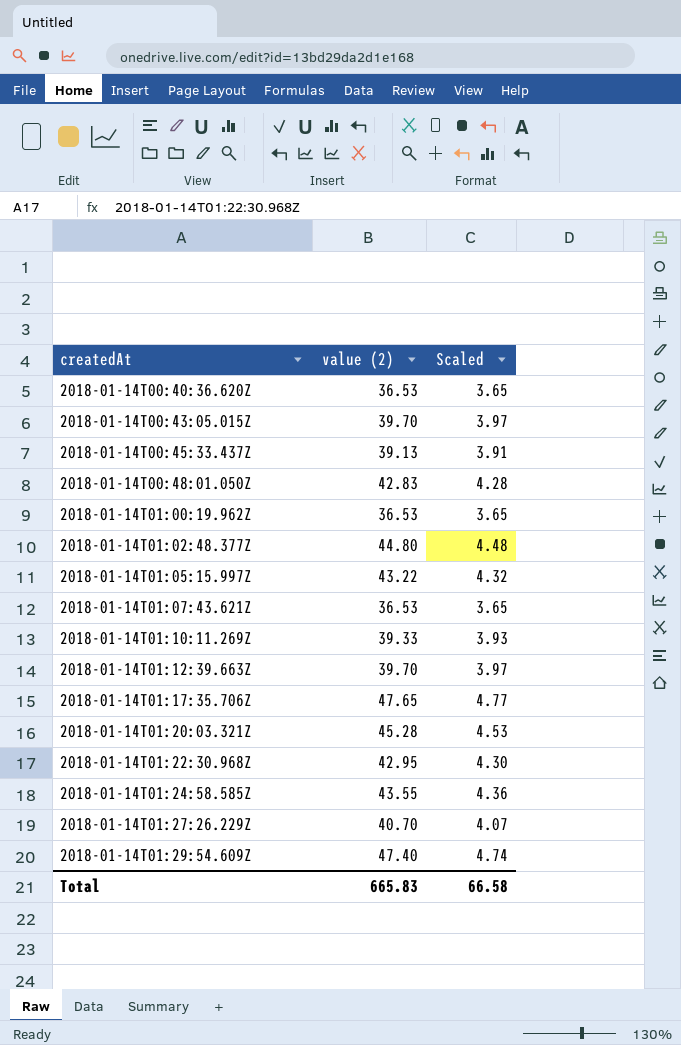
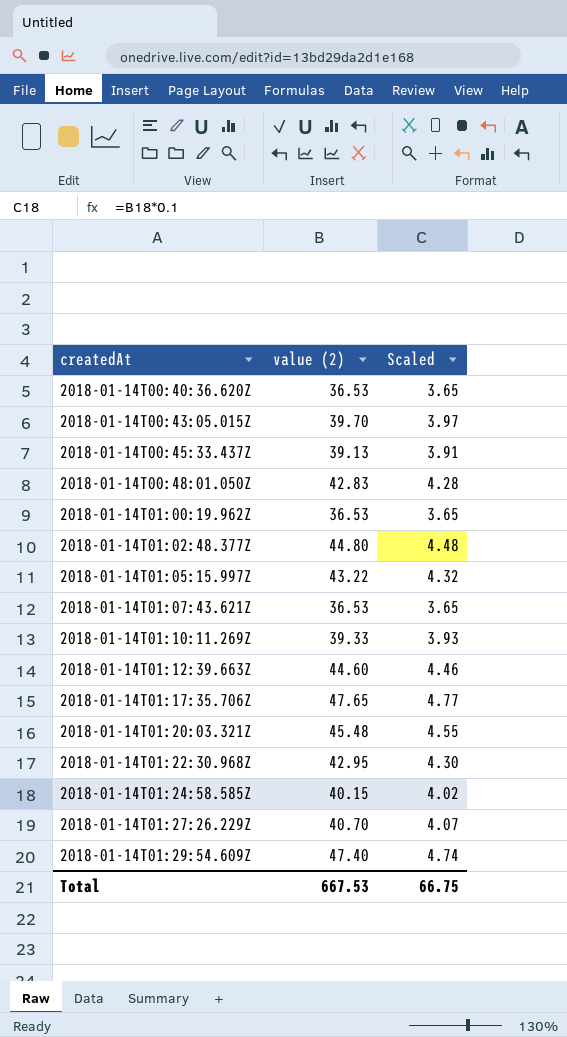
2018-01-14T01:12:39.663Z | value (2): 39.70 -> 44.60
2018-01-14T01:12:39.663Z | Scaled: 3.97 -> 4.46
2018-01-14T01:20:03.321Z | value (2): 45.28 -> 45.48
2018-01-14T01:20:03.321Z | Scaled: 4.53 -> 4.55
2018-01-14T01:24:58.585Z | value (2): 43.55 -> 40.15
2018-01-14T01:24:58.585Z | Scaled: 4.36 -> 4.02
Total | value (2): 665.83 -> 667.53
Total | Scaled: 66.58 -> 66.75

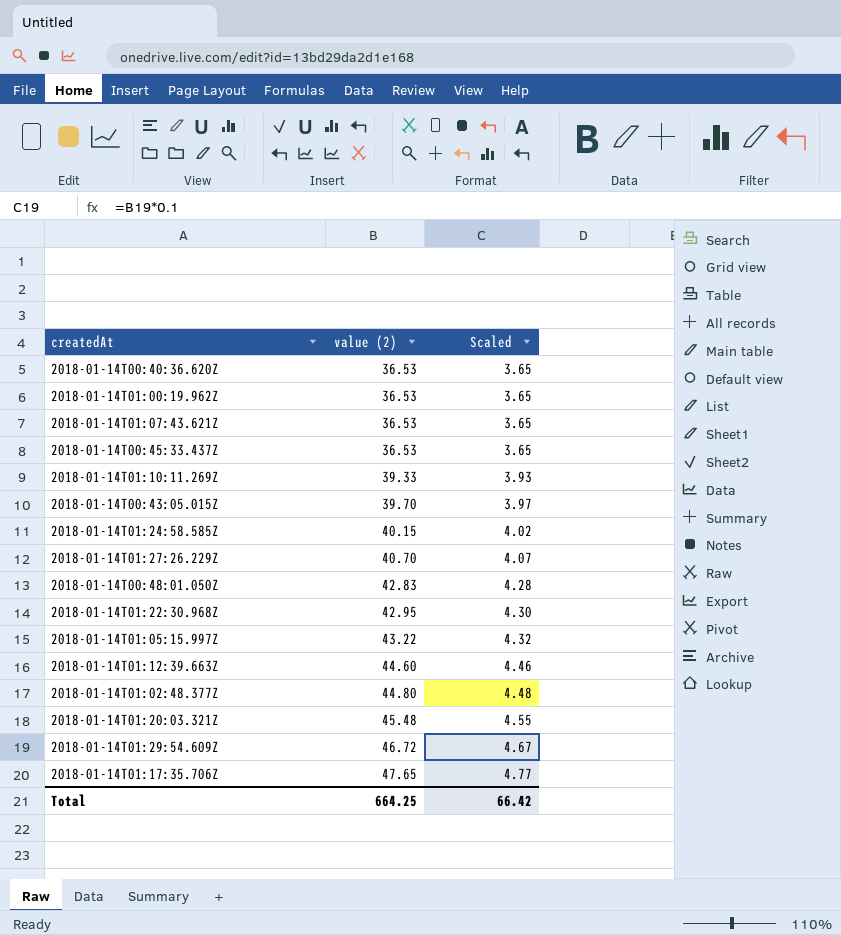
row order: createdAt ascending -> value (2) ascending
2018-01-14T00:45:33.437Z | value (2): 39.13 -> 36.53
2018-01-14T00:45:33.437Z | Scaled: 3.91 -> 3.65
2018-01-14T01:29:54.609Z | value (2): 47.40 -> 46.72
2018-01-14T01:29:54.609Z | Scaled: 4.74 -> 4.67
Total | value (2): 667.53 -> 664.25
Total | Scaled: 66.75 -> 66.42

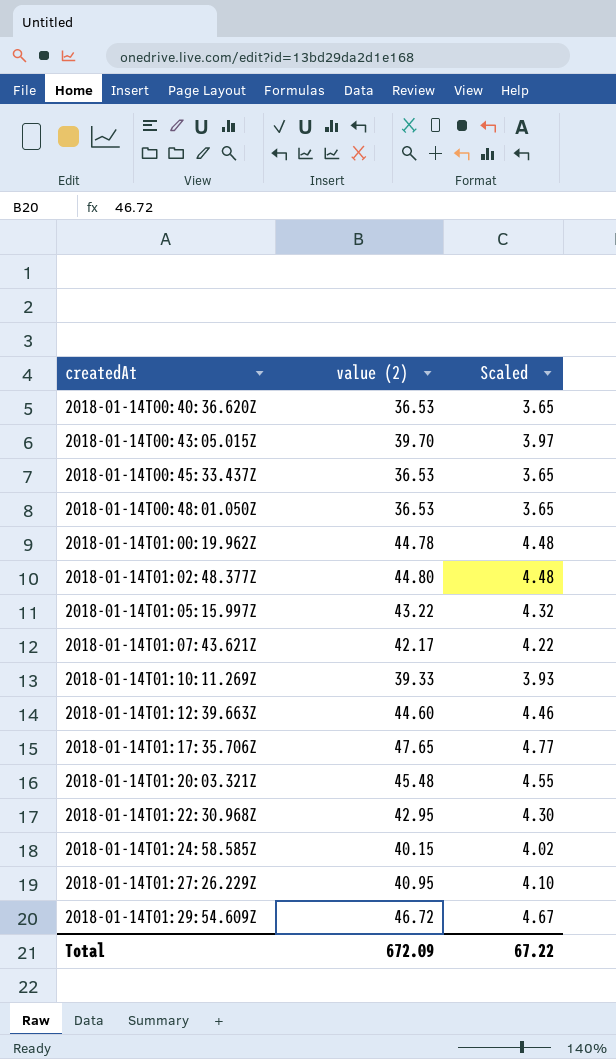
row order: value (2) ascending -> createdAt ascending
2018-01-14T00:48:01.050Z | value (2): 42.83 -> 36.53
2018-01-14T00:48:01.050Z | Scaled: 4.28 -> 3.65
2018-01-14T01:00:19.962Z | value (2): 36.53 -> 44.78
2018-01-14T01:00:19.962Z | Scaled: 3.65 -> 4.48
2018-01-14T01:07:43.621Z | value (2): 36.53 -> 42.17
2018-01-14T01:07:43.621Z | Scaled: 3.65 -> 4.22
2018-01-14T01:27:26.229Z | value (2): 40.70 -> 40.95
2018-01-14T01:27:26.229Z | Scaled: 4.07 -> 4.10
Total | value (2): 664.25 -> 672.09
Total | Scaled: 66.42 -> 67.22

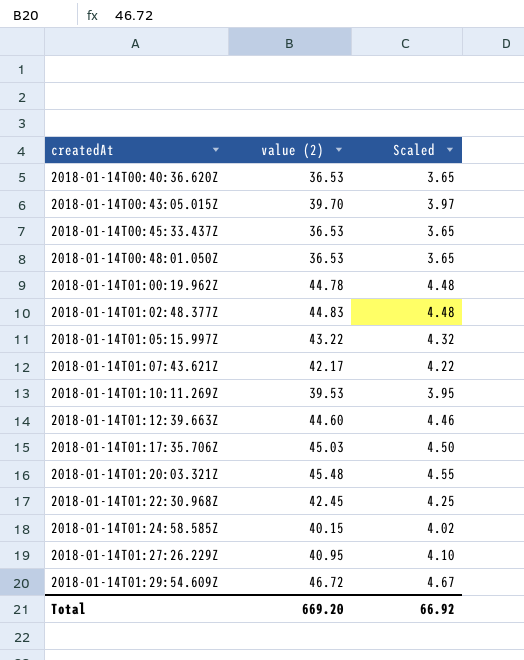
2018-01-14T01:02:48.377Z | value (2): 44.80 -> 44.83
2018-01-14T01:10:11.269Z | value (2): 39.33 -> 39.53
2018-01-14T01:10:11.269Z | Scaled: 3.93 -> 3.95
2018-01-14T01:17:35.706Z | value (2): 47.65 -> 45.03
2018-01-14T01:17:35.706Z | Scaled: 4.77 -> 4.50
2018-01-14T01:22:30.968Z | value (2): 42.95 -> 42.45
2018-01-14T01:22:30.968Z | Scaled: 4.30 -> 4.25
Total | value (2): 672.09 -> 669.20
Total | Scaled: 67.22 -> 66.92

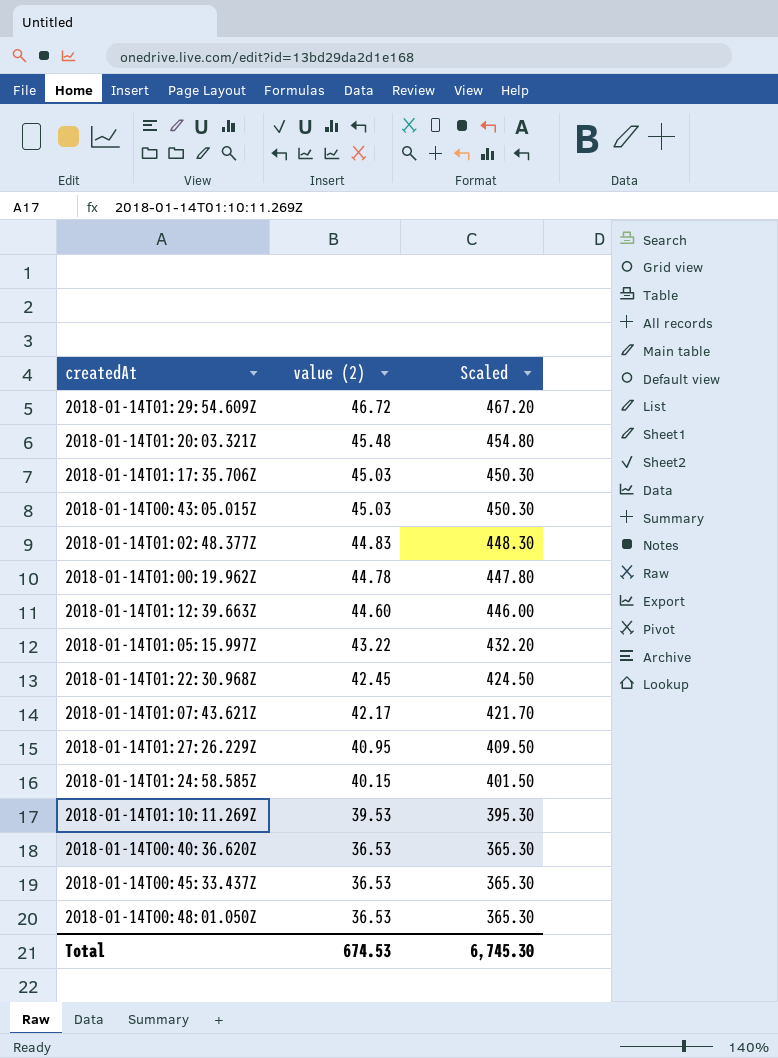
row order: createdAt ascending -> value (2) descending
column Scaled | formula: [value (2)] * 0.1 -> [value (2)] * 10
2018-01-14T00:43:05.015Z | value (2): 39.70 -> 45.03
Total | value (2): 669.20 -> 674.53
Total | Scaled: 66.92 -> 6,745.30

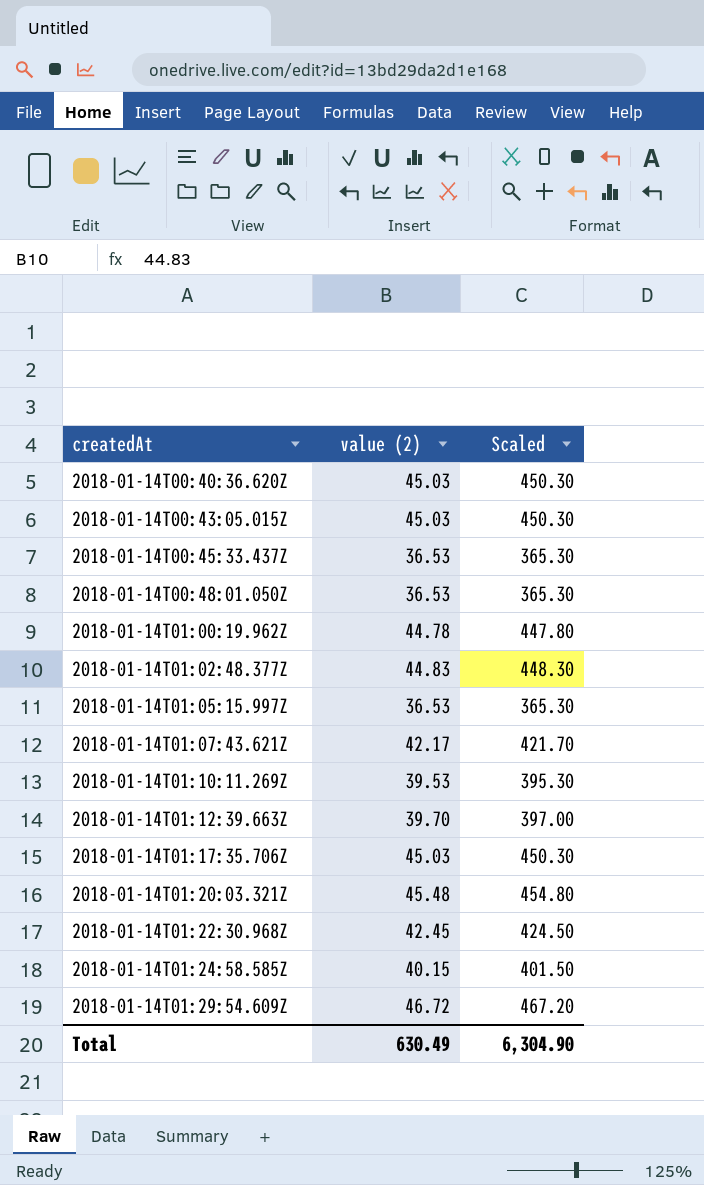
row order: value (2) descending -> createdAt ascending
row 2018-01-14T01:27:26.229Z: 40.95 | 409.50 -> none
2018-01-14T00:40:36.620Z | value (2): 36.53 -> 45.03
2018-01-14T00:40:36.620Z | Scaled: 365.30 -> 450.30
2018-01-14T01:05:15.997Z | value (2): 43.22 -> 36.53
2018-01-14T01:05:15.997Z | Scaled: 432.20 -> 365.30
2018-01-14T01:12:39.663Z | value (2): 44.60 -> 39.70
2018-01-14T01:12:39.663Z | Scaled: 446.00 -> 397.00
Total | value (2): 674.53 -> 630.49
Total | Scaled: 6,745.30 -> 6,304.90

